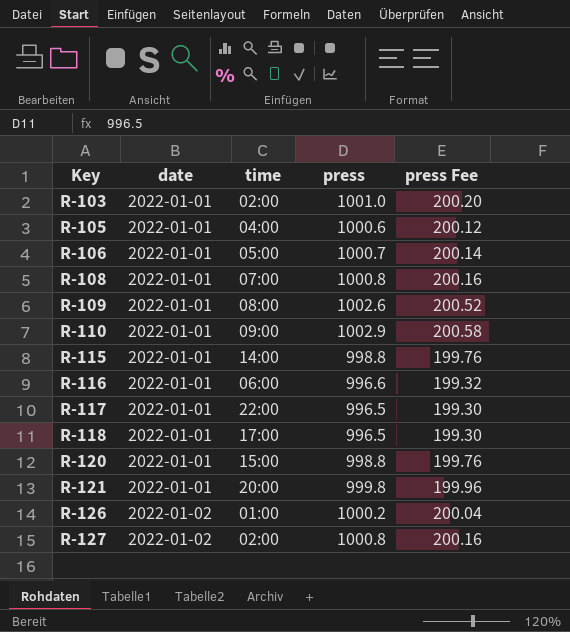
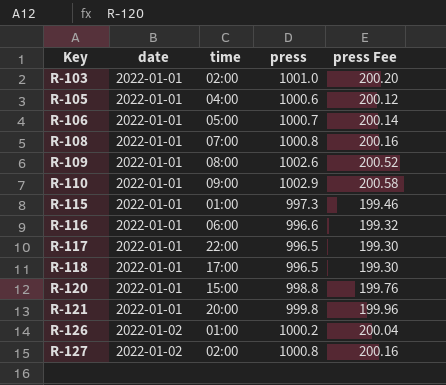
R-115 | time: 14:00 -> 01:00
R-115 | press: 998.8 -> 997.3
R-115 | press Fee: 199.76 -> 199.46

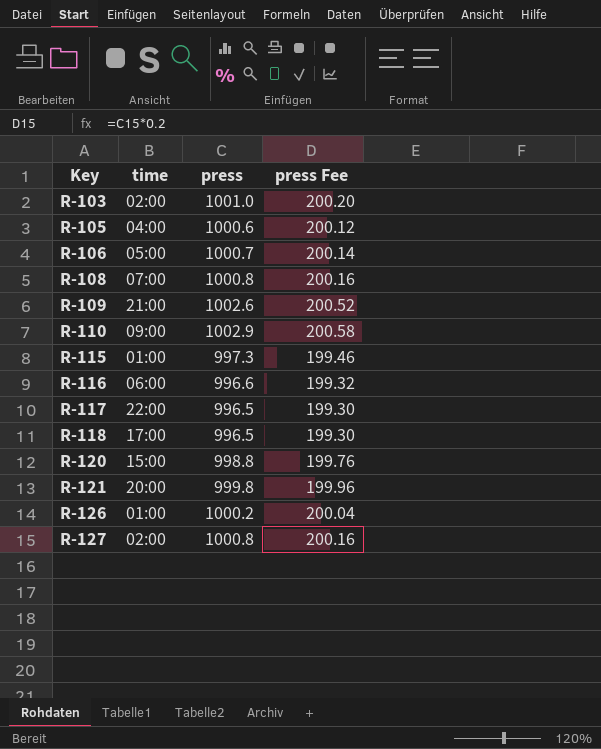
column date | position: 2 -> none
R-109 | time: 08:00 -> 21:00

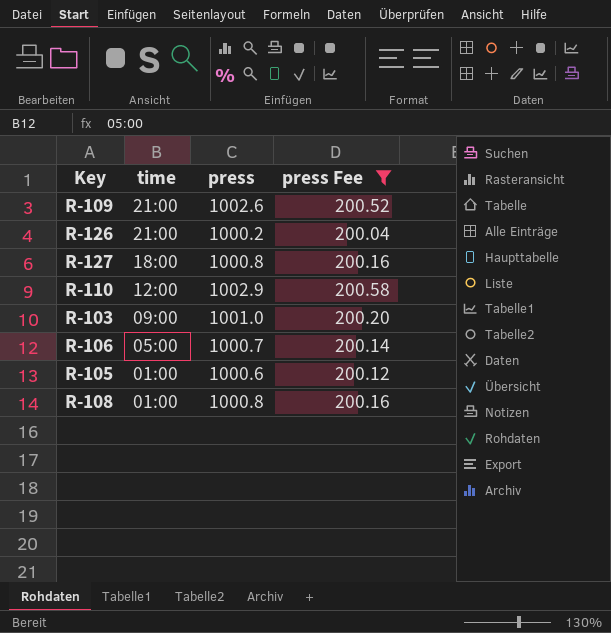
filter: none -> press Fee >= 200.04
row order: Key ascending -> time descending
R-126 | time: 01:00 -> 21:00
R-127 | time: 02:00 -> 18:00
R-110 | time: 09:00 -> 12:00
R-103 | time: 02:00 -> 09:00
R-105 | time: 04:00 -> 01:00
R-108 | time: 07:00 -> 01:00

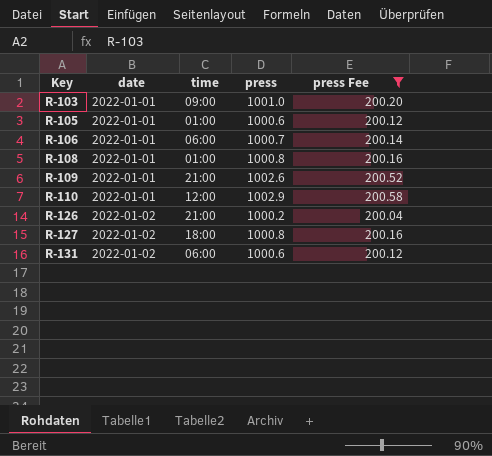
row order: time descending -> Key ascending
column date | position: none -> 2
R-106 | time: 05:00 -> 06:00
row R-131: none -> 2022-01-02 | 06:00 | 1000.6 | 200.12

